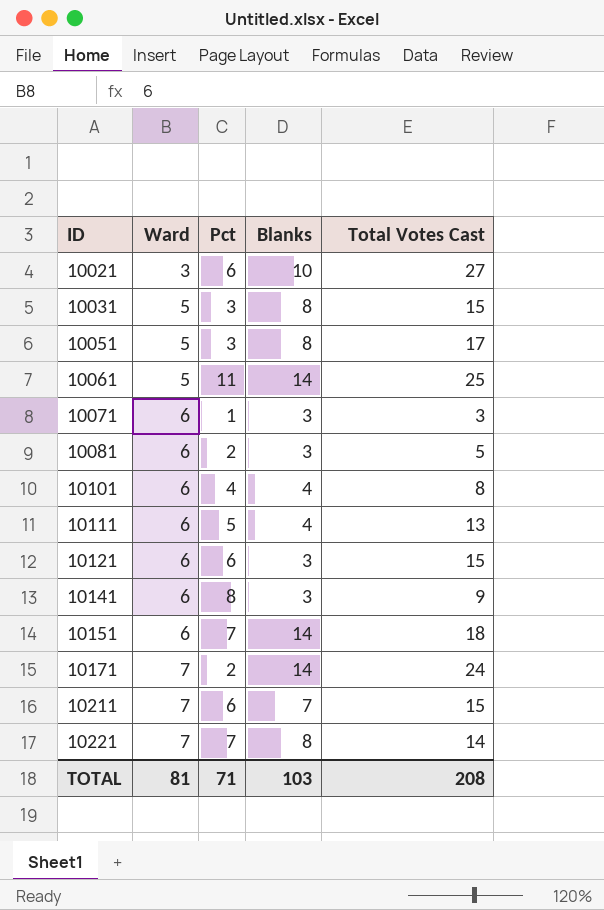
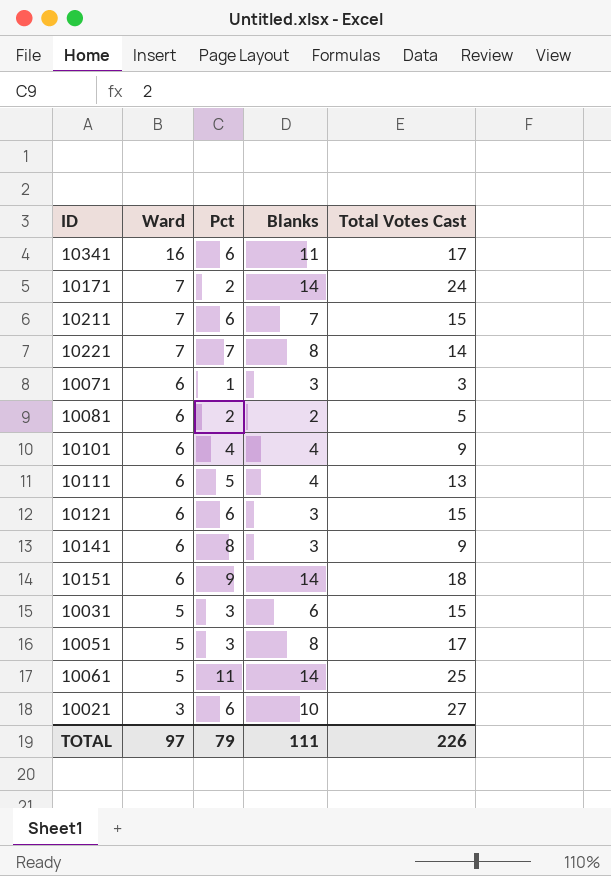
row order: ID ascending -> Ward descending
row 10341: none -> 16 | 6 | 11 | 17
10081 | Blanks: 3 -> 2
10101 | Total Votes Cast: 8 -> 9
10151 | Pct: 7 -> 9
10031 | Blanks: 8 -> 6
TOTAL | Ward: 81 -> 97
TOTAL | Pct: 71 -> 79
TOTAL | Blanks: 103 -> 111
TOTAL | Total Votes Cast: 208 -> 226

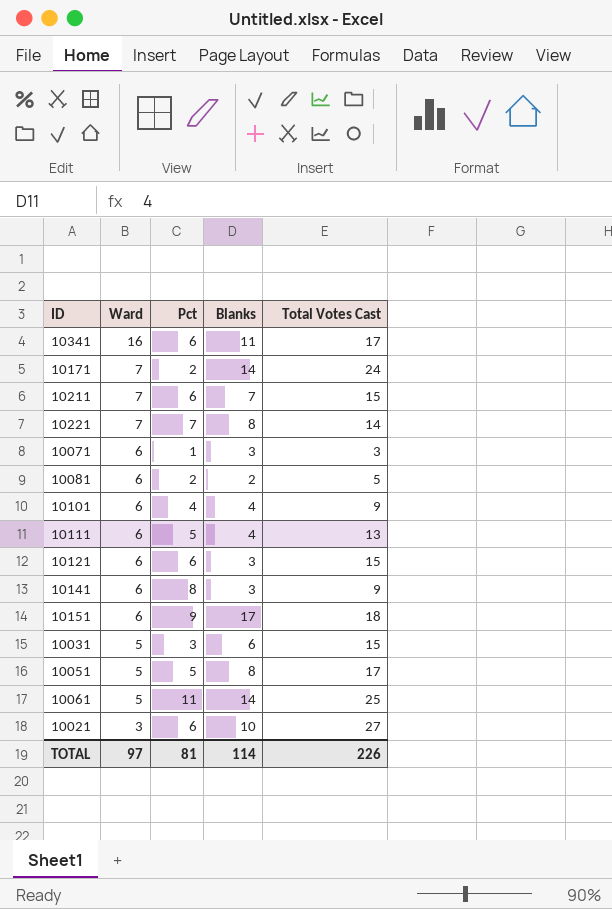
10151 | Blanks: 14 -> 17
10051 | Pct: 3 -> 5
TOTAL | Pct: 79 -> 81
TOTAL | Blanks: 111 -> 114

